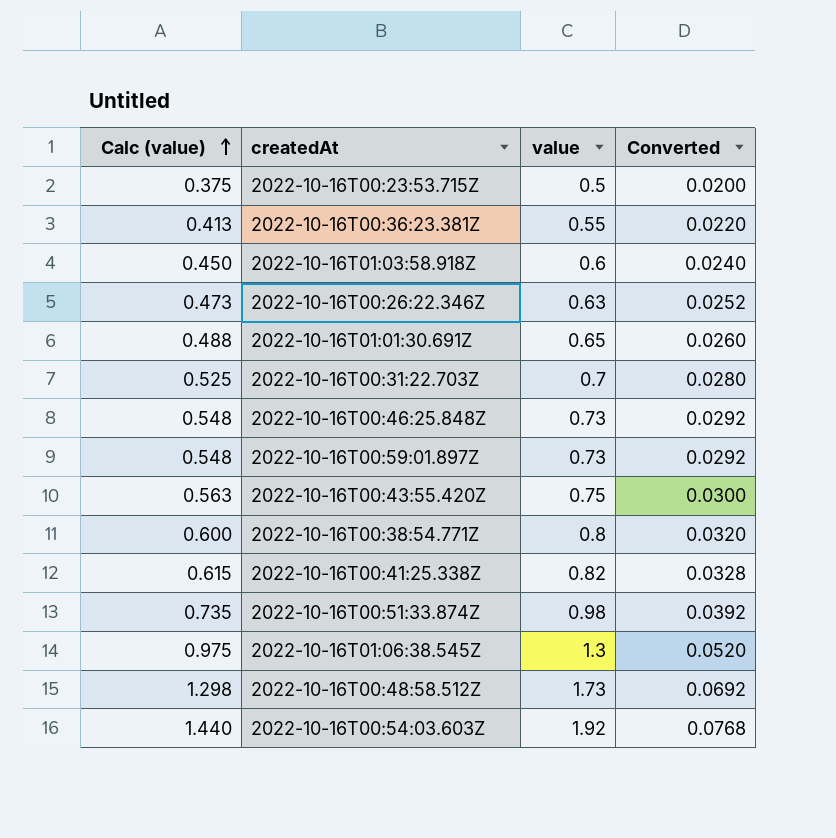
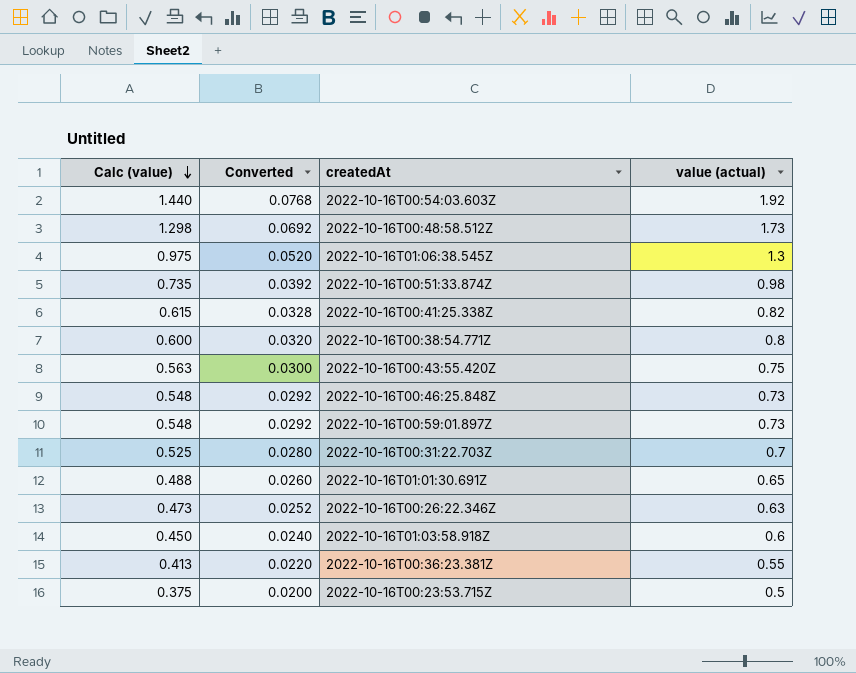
row order: Calc (value) ascending -> Calc (value) descending
column Converted | position: 4 -> 2
column name: value -> value (actual)

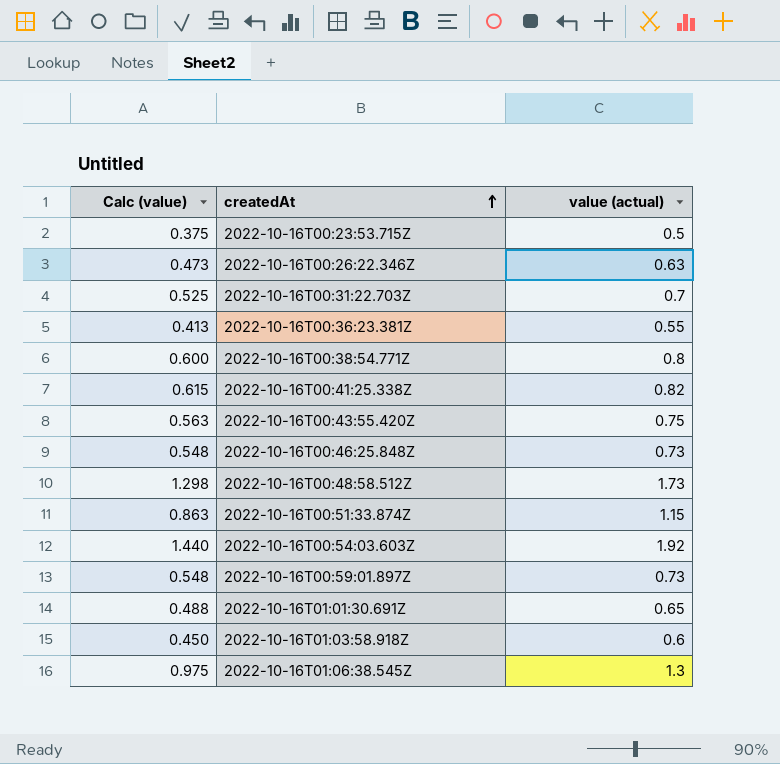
row order: Calc (value) descending -> createdAt ascending
column Converted | formula: [value (actual)] * 0.04 -> none
2022-10-16T00:51:33.874Z | Calc (value): 0.735 -> 0.863
2022-10-16T00:51:33.874Z | value (actual): 0.98 -> 1.15

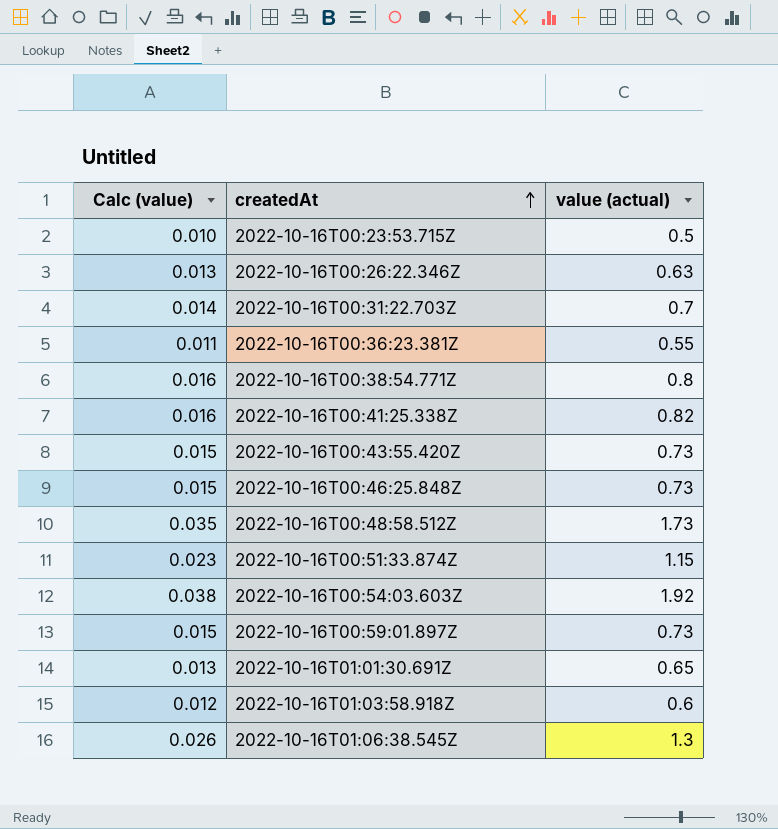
column Calc (value) | formula: [value (actual)] * 0.75 -> [value (actual)] * 0.02
2022-10-16T00:43:55.420Z | value (actual): 0.75 -> 0.73

